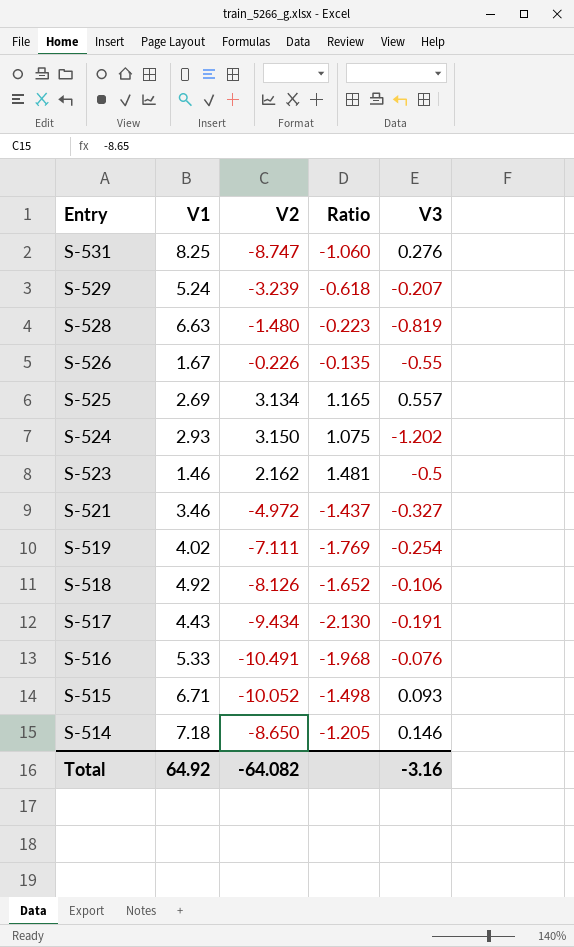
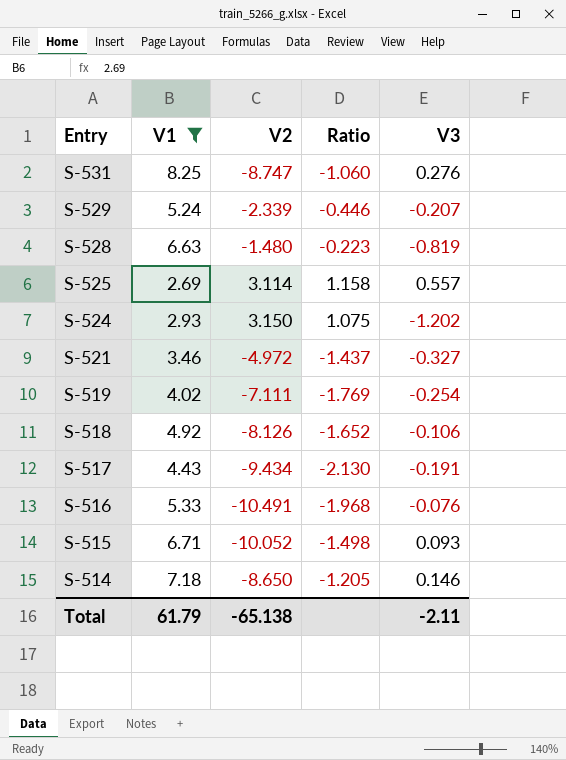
filter: none -> V1 >= 2.69
S-529 | V2: -3.239 -> -2.339
S-529 | Ratio: -0.618 -> -0.446
S-525 | V2: 3.134 -> 3.114
S-525 | Ratio: 1.165 -> 1.158
Total | V1: 64.92 -> 61.79
Total | V2: -64.082 -> -65.138
Total | V3: -3.16 -> -2.11

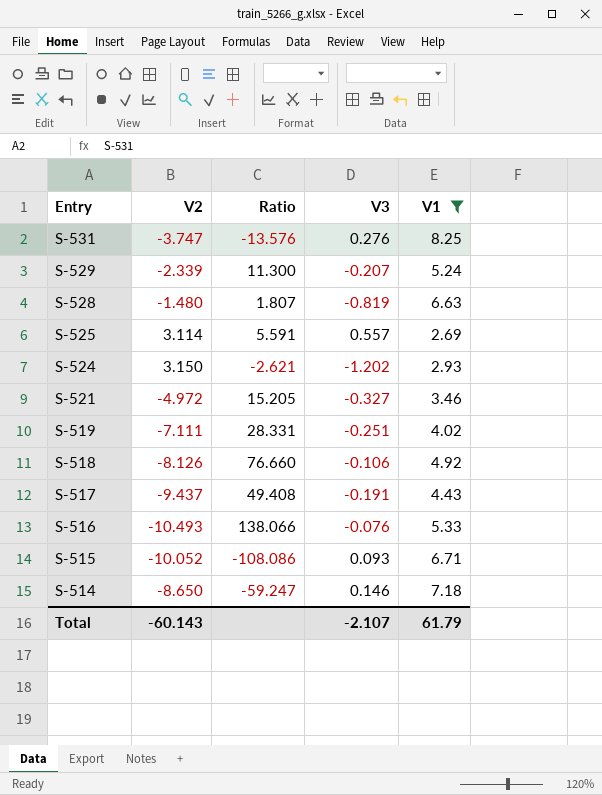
column Ratio | formula: [V2] / [V1] -> [V2] / [V3]
column V1 | position: 2 -> 5
S-531 | V2: -8.747 -> -3.747
S-519 | V3: -0.254 -> -0.251
S-517 | V2: -9.434 -> -9.437
S-516 | V2: -10.491 -> -10.493
Total | V2: -65.138 -> -60.143
Total | V3: -2.11 -> -2.107

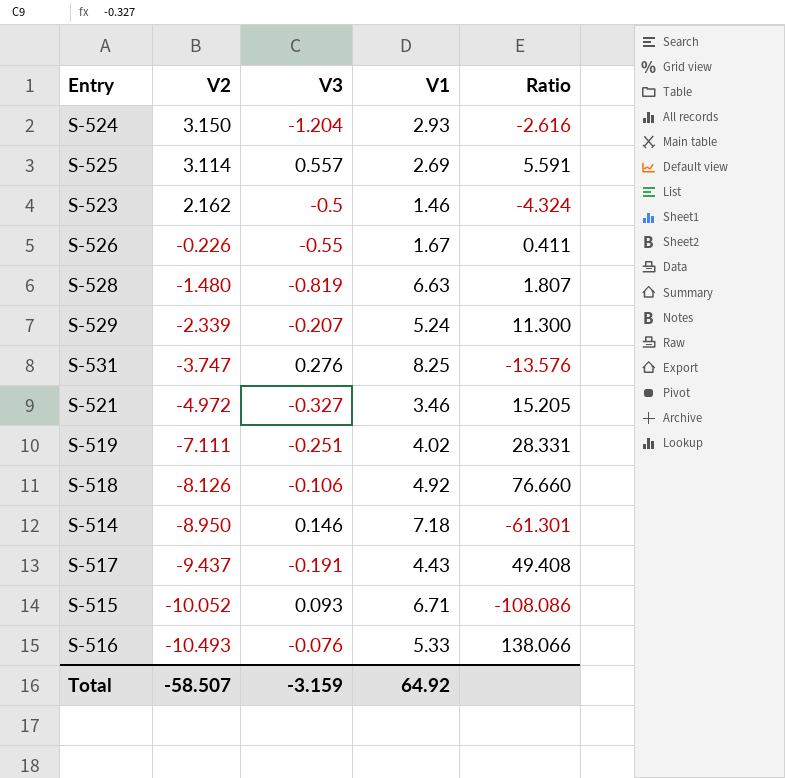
filter: V1 >= 2.69 -> none
row order: Entry descending -> V2 descending
column Ratio | position: 3 -> 5
S-524 | V3: -1.202 -> -1.204
S-524 | Ratio: -2.621 -> -2.616
S-514 | V2: -8.650 -> -8.950
S-514 | Ratio: -59.247 -> -61.301
Total | V2: -60.143 -> -58.507
Total | V3: -2.107 -> -3.159
Total | V1: 61.79 -> 64.92

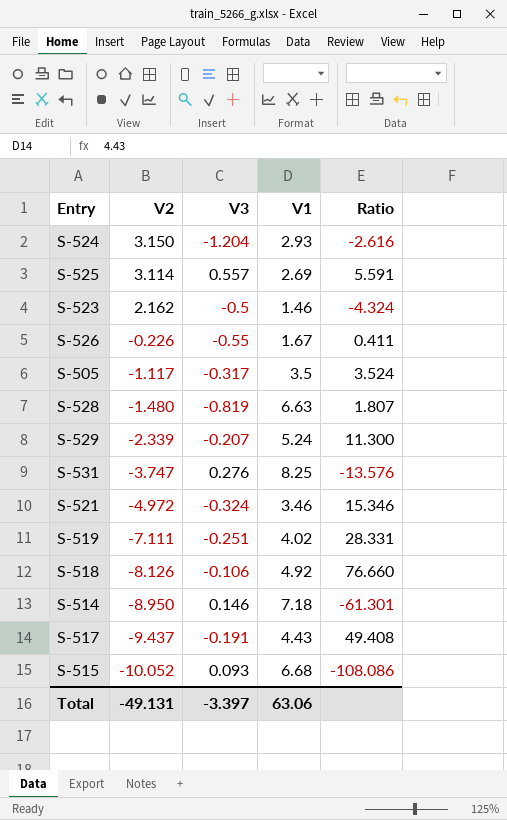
row S-516: -10.493 | -0.076 | 5.33 | 138.066 -> none
row S-505: none -> -1.117 | -0.317 | 3.5 | 3.524
S-521 | V3: -0.327 -> -0.324
S-521 | Ratio: 15.205 -> 15.346
S-515 | V1: 6.71 -> 6.68
Total | V2: -58.507 -> -49.131
Total | V3: -3.159 -> -3.397
Total | V1: 64.92 -> 63.06

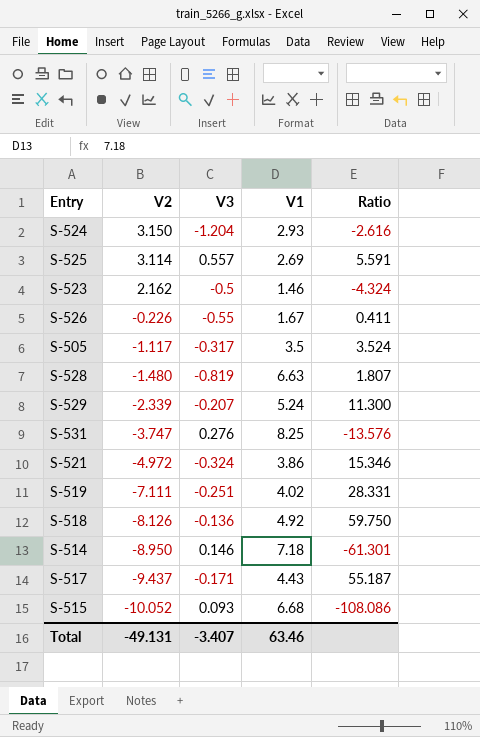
S-521 | V1: 3.46 -> 3.86
S-518 | V3: -0.106 -> -0.136
S-518 | Ratio: 76.660 -> 59.750
S-517 | V3: -0.191 -> -0.171
S-517 | Ratio: 49.408 -> 55.187
Total | V3: -3.397 -> -3.407
Total | V1: 63.06 -> 63.46

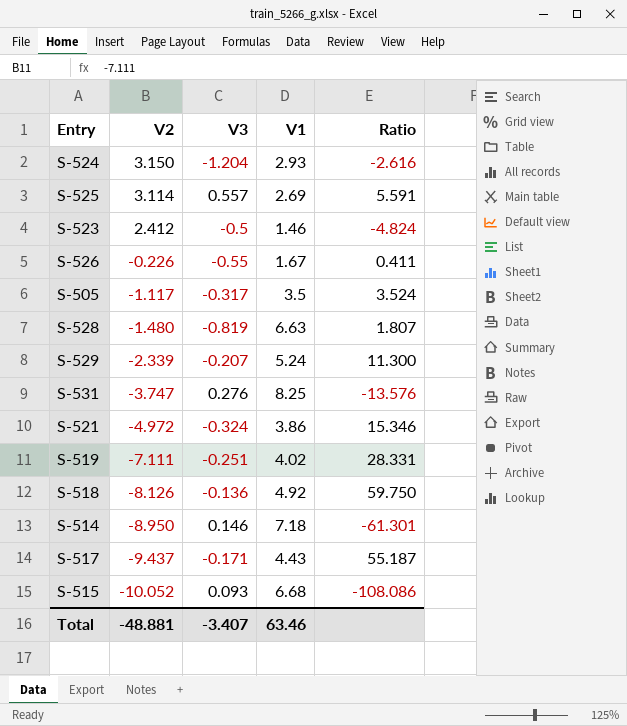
S-523 | V2: 2.162 -> 2.412
S-523 | Ratio: -4.324 -> -4.824
Total | V2: -49.131 -> -48.881

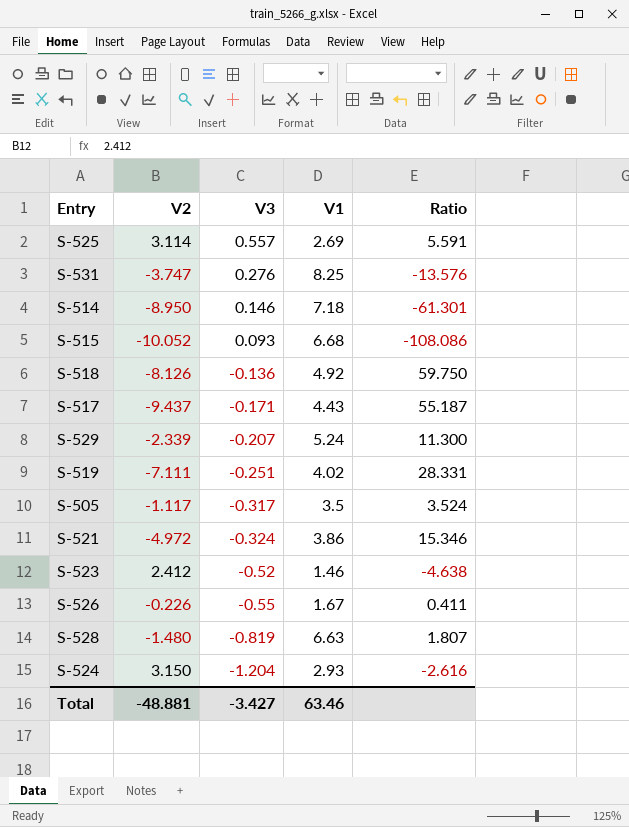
row order: V2 descending -> V3 descending
S-523 | V3: -0.5 -> -0.52
S-523 | Ratio: -4.824 -> -4.638
Total | V3: -3.407 -> -3.427

